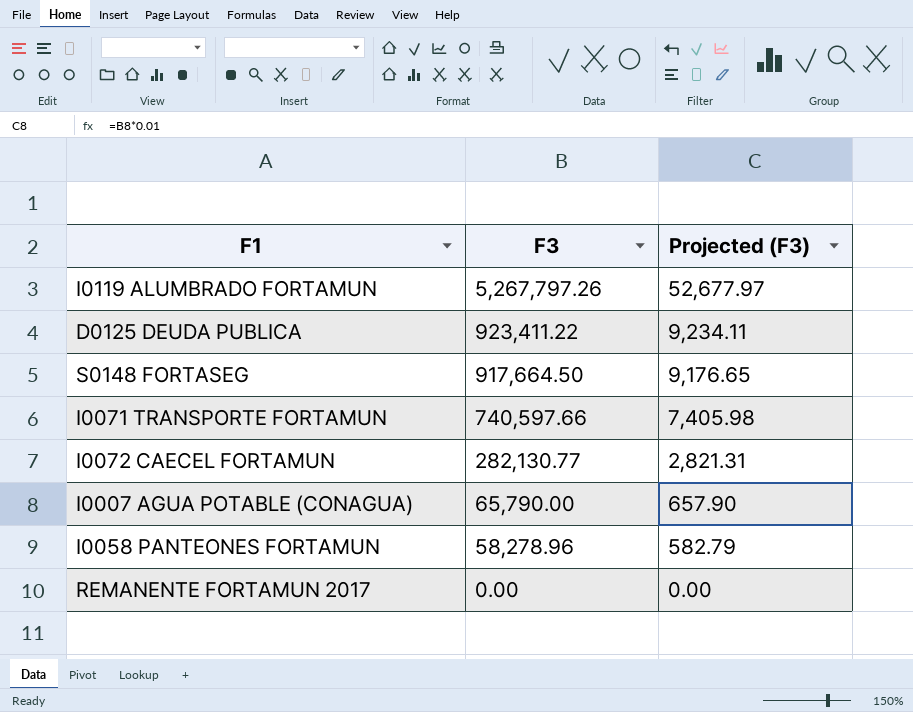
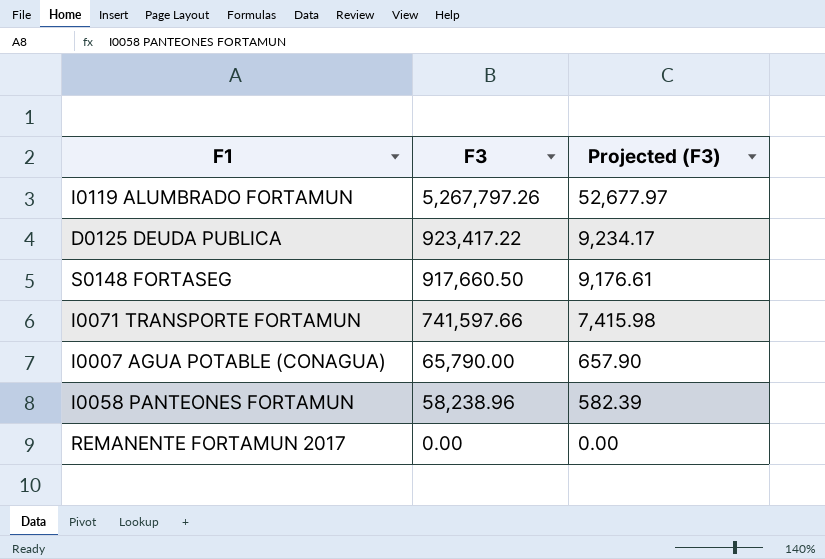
row I0072 CAECEL FORTAMUN: 282,130.77 | 2,821.31 -> none
D0125 DEUDA PUBLICA | F3: 923,411.22 -> 923,417.22
D0125 DEUDA PUBLICA | Projected (F3): 9,234.11 -> 9,234.17
S0148 FORTASEG | F3: 917,664.50 -> 917,660.50
S0148 FORTASEG | Projected (F3): 9,176.65 -> 9,176.61
I0071 TRANSPORTE FORTAMUN | F3: 740,597.66 -> 741,597.66
I0071 TRANSPORTE FORTAMUN | Projected (F3): 7,405.98 -> 7,415.98
I0058 PANTEONES FORTAMUN | F3: 58,278.96 -> 58,238.96
I0058 PANTEONES FORTAMUN | Projected (F3): 582.79 -> 582.39

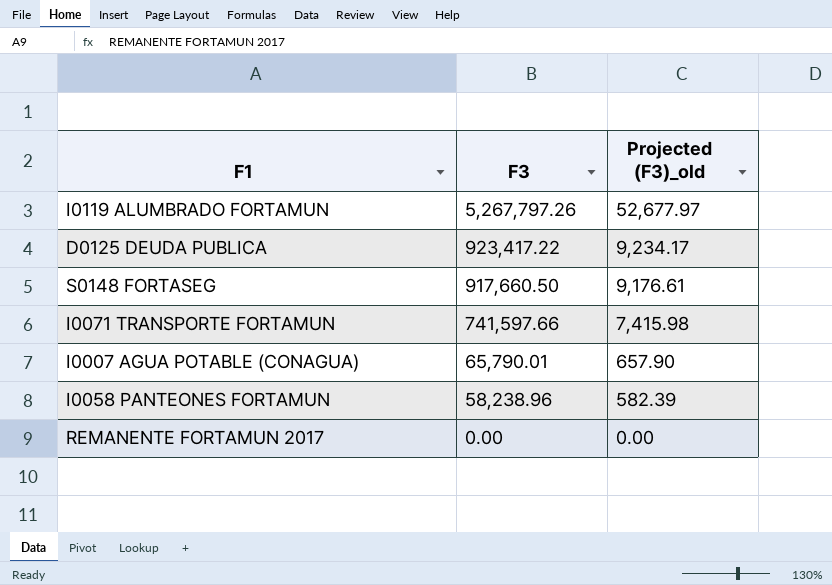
column name: Projected (F3) -> Projected (F3)_old
I0007 AGUA POTABLE (CONAGUA) | F3: 65,790.00 -> 65,790.01

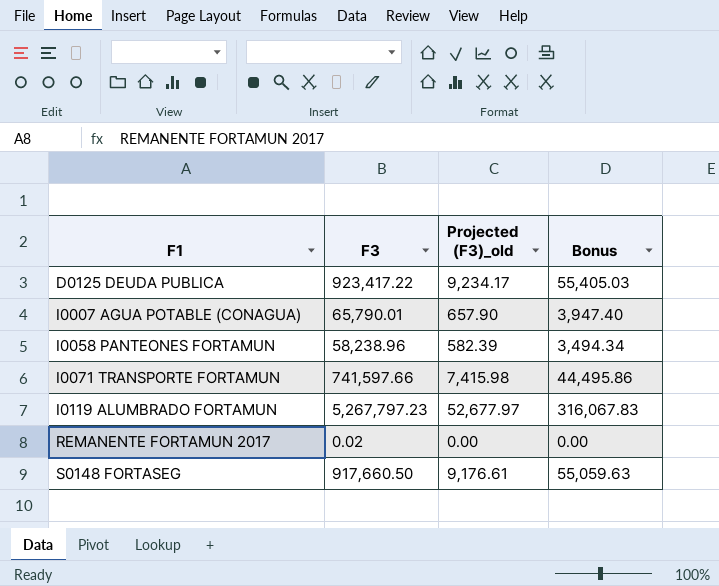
row order: F3 descending -> F1 ascending
column Bonus | formula: none -> [F3] * 0.06
I0119 ALUMBRADO FORTAMUN | F3: 5,267,797.26 -> 5,267,797.23
REMANENTE FORTAMUN 2017 | F3: 0.00 -> 0.02

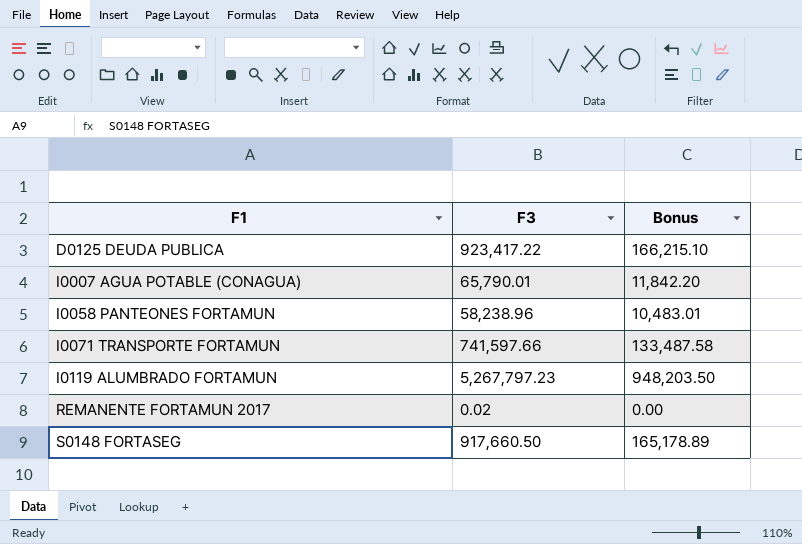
column Projected (F3)_old | formula: [F3] * 0.01 -> none
column Bonus | formula: [F3] * 0.06 -> [F3] * 0.18

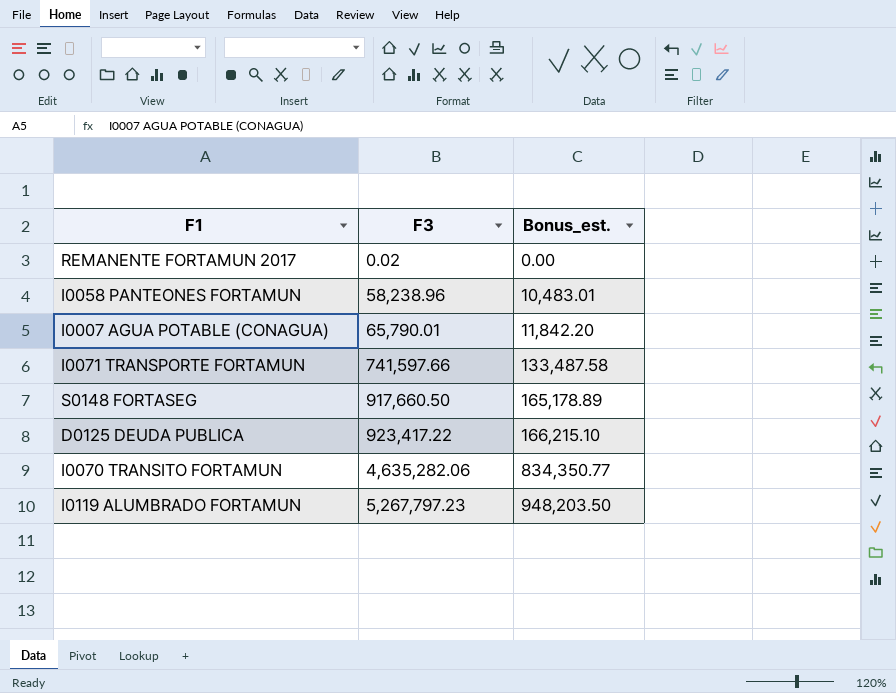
row order: F1 ascending -> F3 ascending
column name: Bonus -> Bonus_est.
row I0070 TRANSITO FORTAMUN: none -> 4,635,282.06 | 834,350.77

